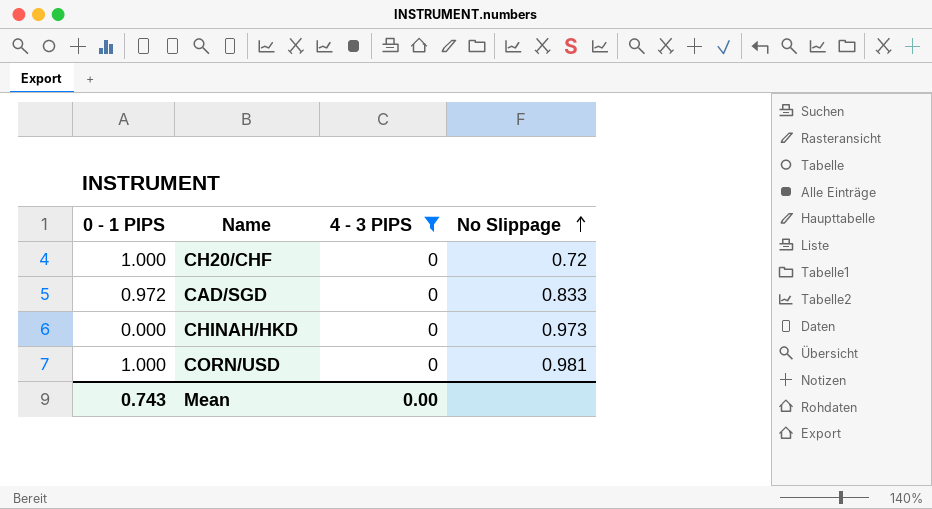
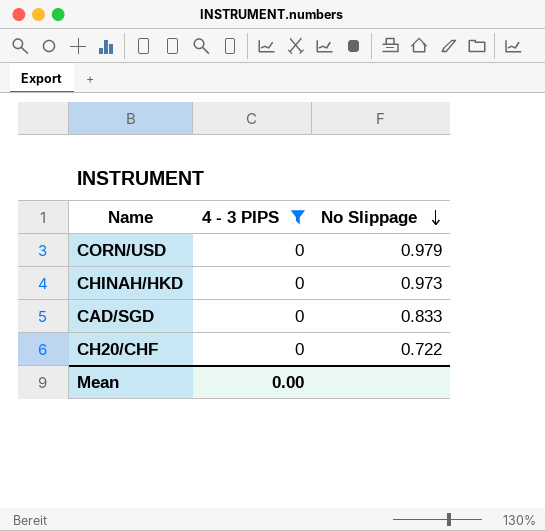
row order: No Slippage ascending -> No Slippage descending
column 0 - 1 PIPS | position: 1 -> none
CORN/USD | No Slippage: 0.981 -> 0.979
CH20/CHF | No Slippage: 0.72 -> 0.722

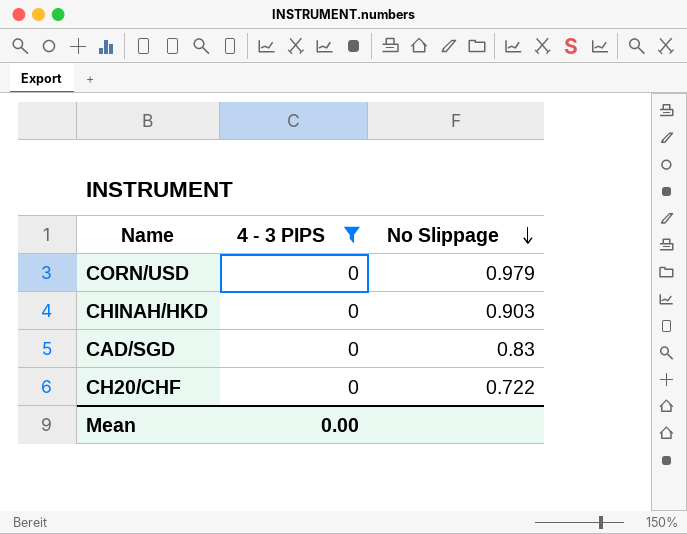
CHINAH/HKD | No Slippage: 0.973 -> 0.903
CAD/SGD | No Slippage: 0.833 -> 0.83

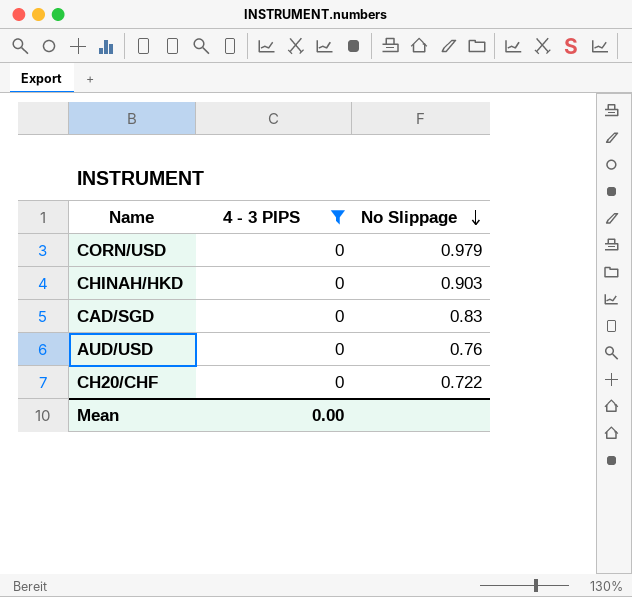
row AUD/USD: none -> 0 | 0.76

